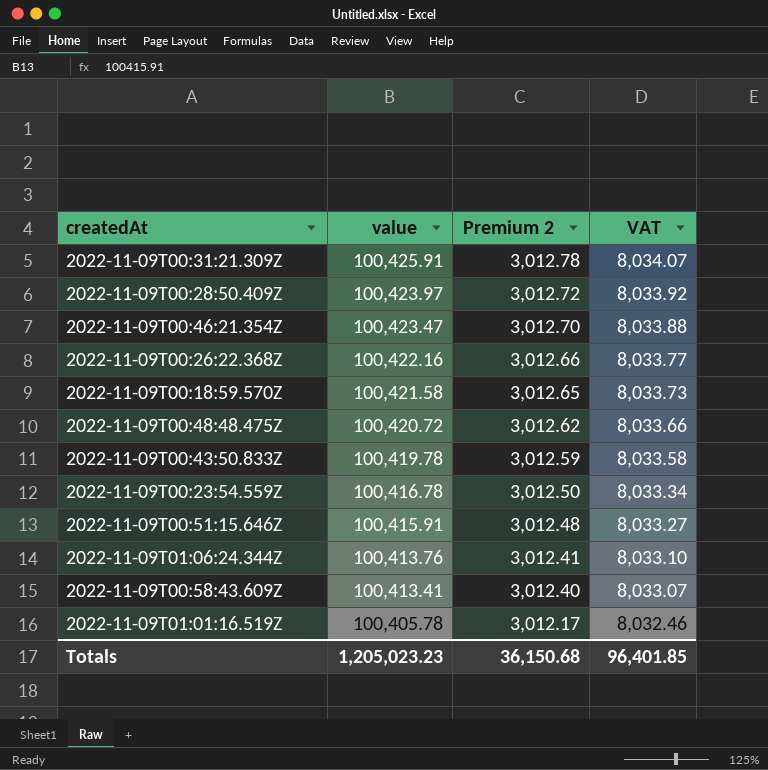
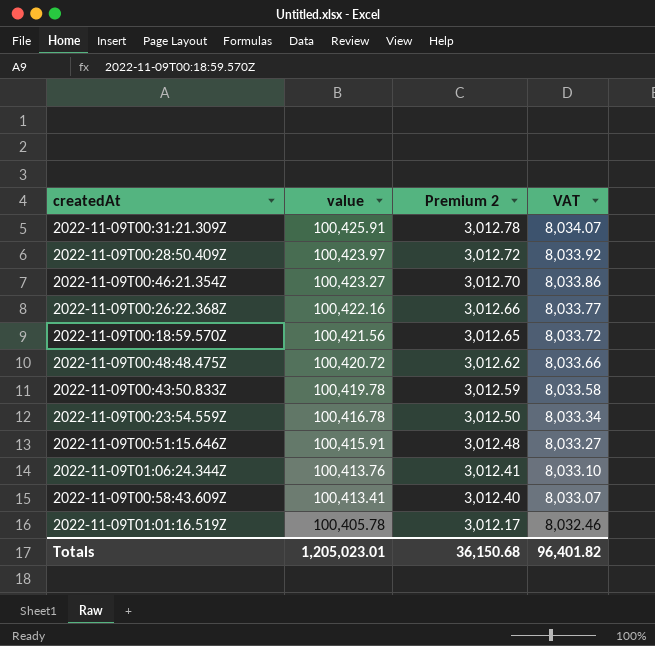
2022-11-09T00:46:21.354Z | value: 100,423.47 -> 100,423.27
2022-11-09T00:46:21.354Z | VAT: 8,033.88 -> 8,033.86
2022-11-09T00:18:59.570Z | value: 100,421.58 -> 100,421.56
2022-11-09T00:18:59.570Z | VAT: 8,033.73 -> 8,033.72
Totals | value: 1,205,023.23 -> 1,205,023.01
Totals | VAT: 96,401.85 -> 96,401.82

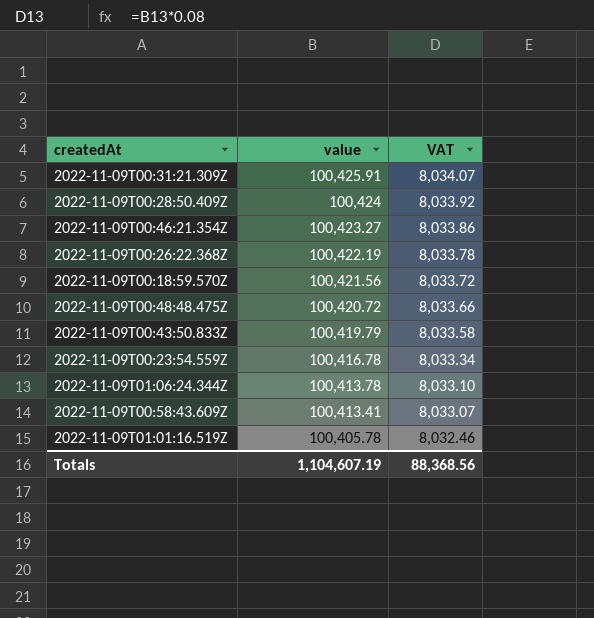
column Premium 2 | formula: [value] * 0.03 -> none
row 2022-11-09T00:51:15.646Z: 100,415.91 | 3,012.48 | 8,033.27 -> none
2022-11-09T00:28:50.409Z | value: 100,423.97 -> 100,424
2022-11-09T00:26:22.368Z | value: 100,422.16 -> 100,422.19
2022-11-09T00:26:22.368Z | VAT: 8,033.77 -> 8,033.78
2022-11-09T00:43:50.833Z | value: 100,419.78 -> 100,419.79
2022-11-09T01:06:24.344Z | value: 100,413.76 -> 100,413.78
Totals | value: 1,205,023.01 -> 1,104,607.19
Totals | VAT: 96,401.82 -> 88,368.56

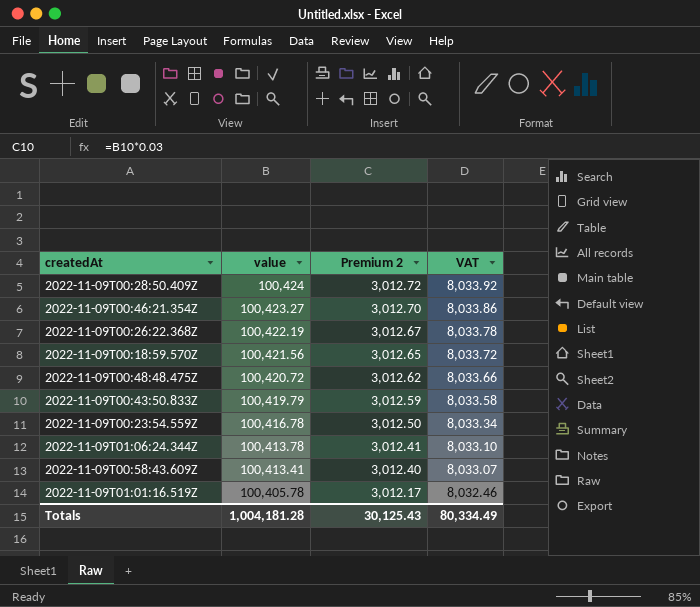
column Premium 2 | formula: none -> [value] * 0.03
row 2022-11-09T00:31:21.309Z: 100,425.91 | 8,034.07 -> none
Totals | value: 1,104,607.19 -> 1,004,181.28
Totals | VAT: 88,368.56 -> 80,334.49

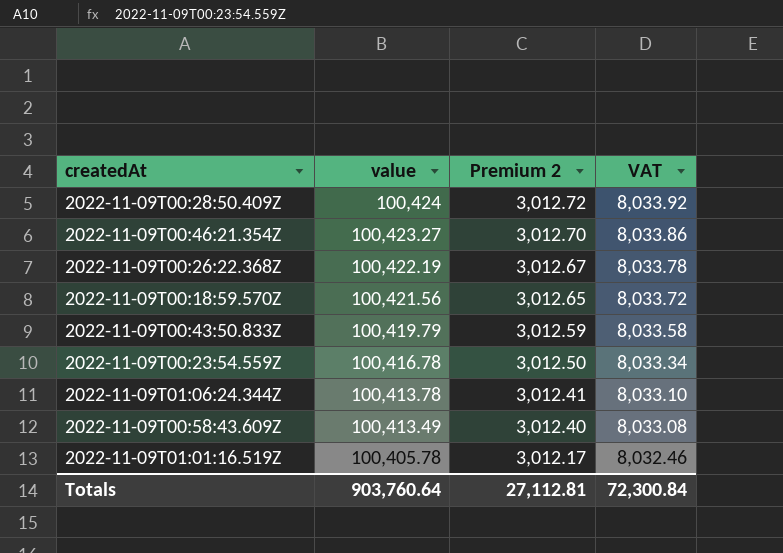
row 2022-11-09T00:48:48.475Z: 100,420.72 | 3,012.62 | 8,033.66 -> none
2022-11-09T00:58:43.609Z | value: 100,413.41 -> 100,413.49
2022-11-09T00:58:43.609Z | VAT: 8,033.07 -> 8,033.08
Totals | value: 1,004,181.28 -> 903,760.64
Totals | Premium 2: 30,125.43 -> 27,112.81
Totals | VAT: 80,334.49 -> 72,300.84

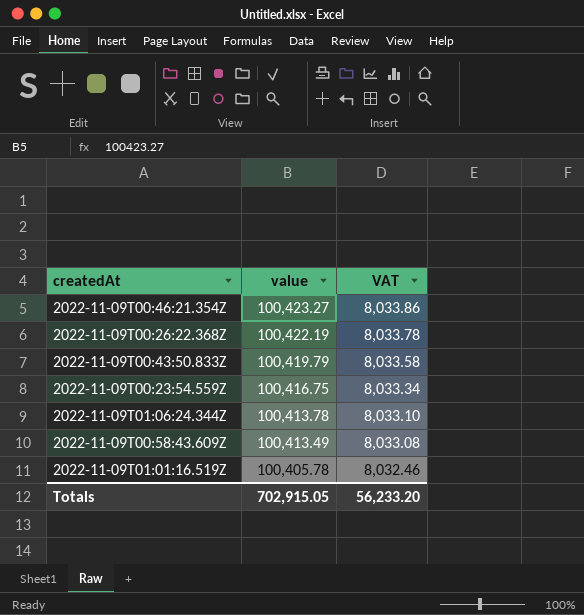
column Premium 2 | formula: [value] * 0.03 -> none
row 2022-11-09T00:28:50.409Z: 100,424 | 3,012.72 | 8,033.92 -> none
row 2022-11-09T00:18:59.570Z: 100,421.56 | 3,012.65 | 8,033.72 -> none
2022-11-09T00:23:54.559Z | value: 100,416.78 -> 100,416.75
Totals | value: 903,760.64 -> 702,915.05
Totals | VAT: 72,300.84 -> 56,233.20

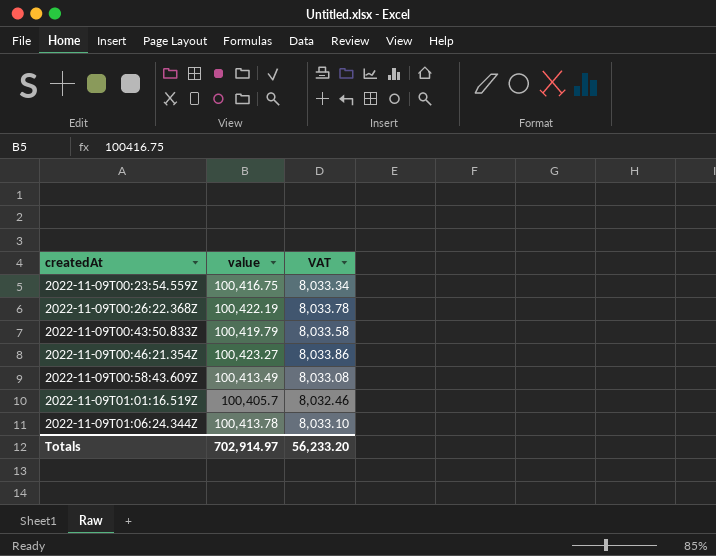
row order: value descending -> createdAt ascending
2022-11-09T01:01:16.519Z | value: 100,405.78 -> 100,405.7
Totals | value: 702,915.05 -> 702,914.97

